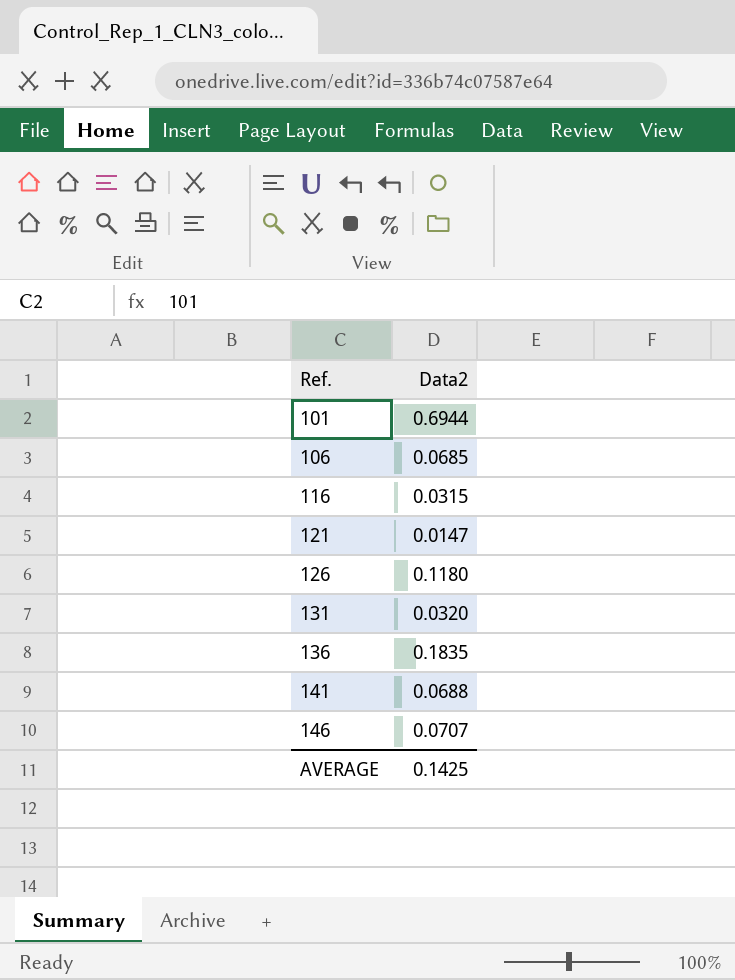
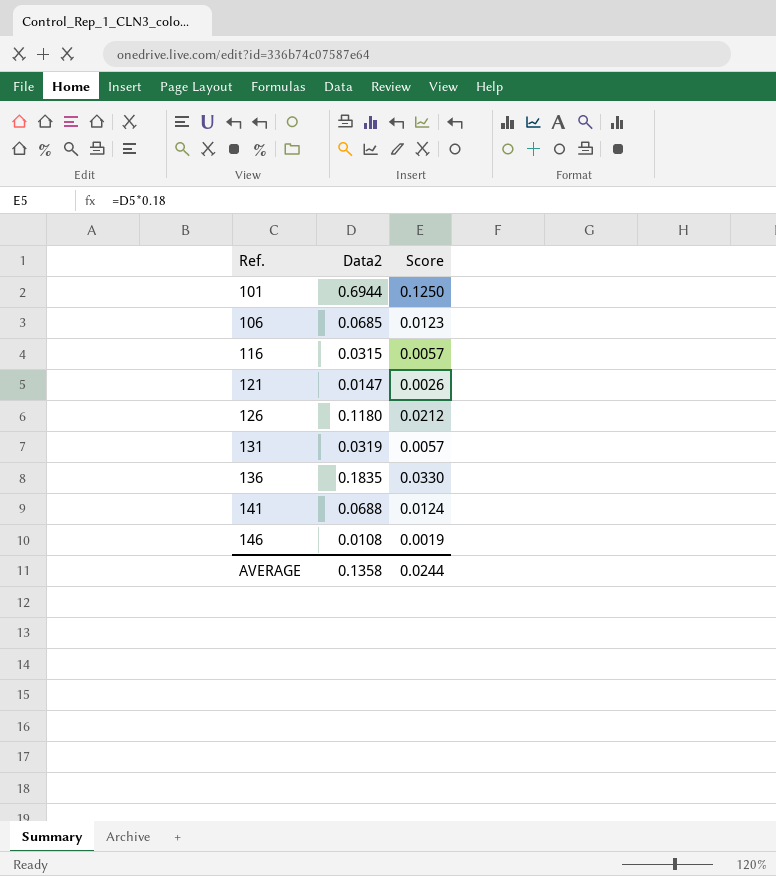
column Score | formula: none -> [Data2] * 0.18
131 | Data2: 0.0320 -> 0.0319
146 | Data2: 0.0707 -> 0.0108
AVERAGE | Data2: 0.1425 -> 0.1358

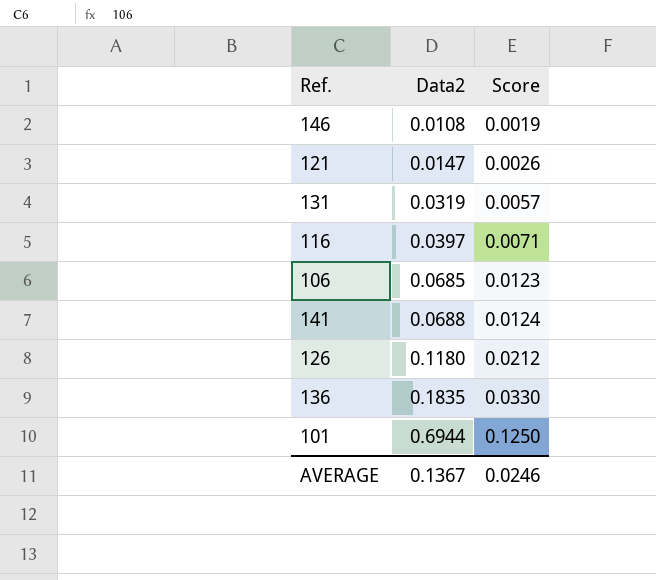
row order: Ref. ascending -> Data2 ascending
116 | Data2: 0.0315 -> 0.0397
116 | Score: 0.0057 -> 0.0071
AVERAGE | Data2: 0.1358 -> 0.1367
AVERAGE | Score: 0.0244 -> 0.0246

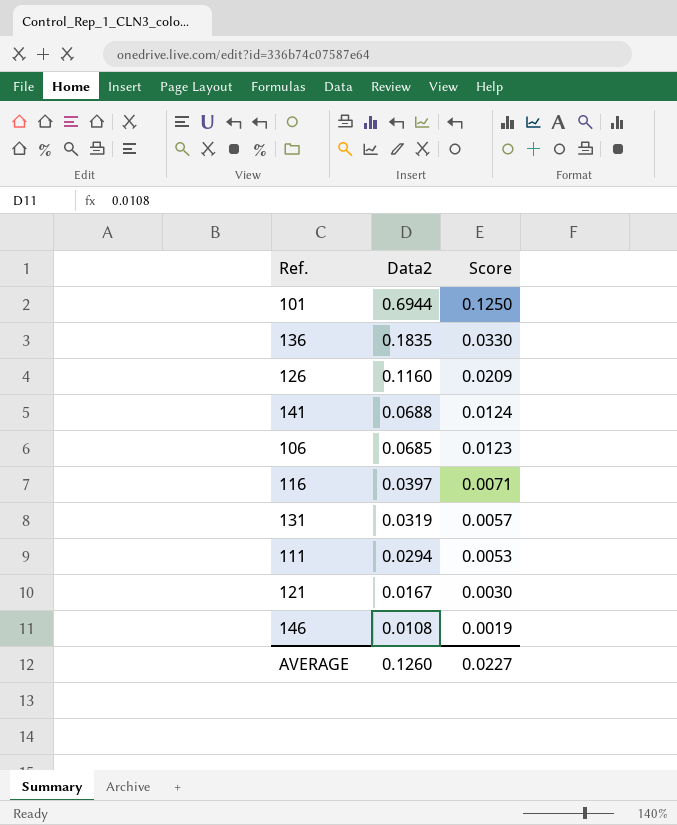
row order: Data2 ascending -> Data2 descending
126 | Data2: 0.1180 -> 0.1160
126 | Score: 0.0212 -> 0.0209
row 111: none -> 0.0294 | 0.0053
121 | Data2: 0.0147 -> 0.0167
121 | Score: 0.0026 -> 0.0030
AVERAGE | Data2: 0.1367 -> 0.1260
AVERAGE | Score: 0.0246 -> 0.0227

